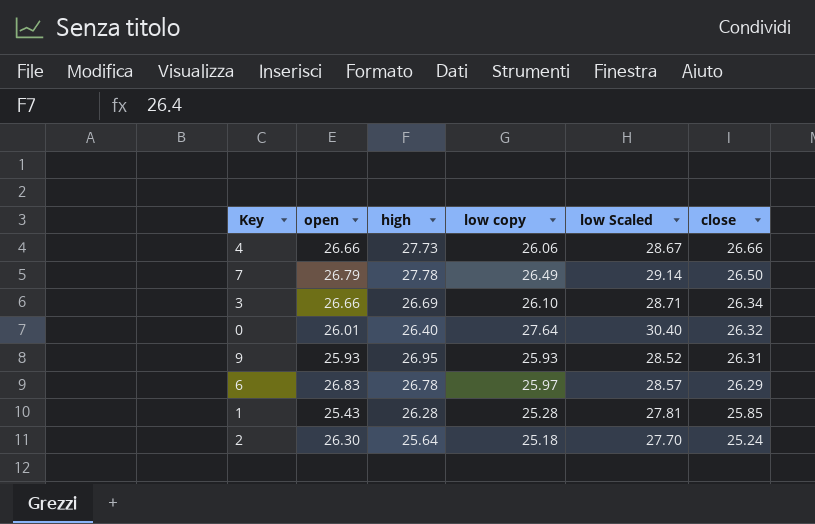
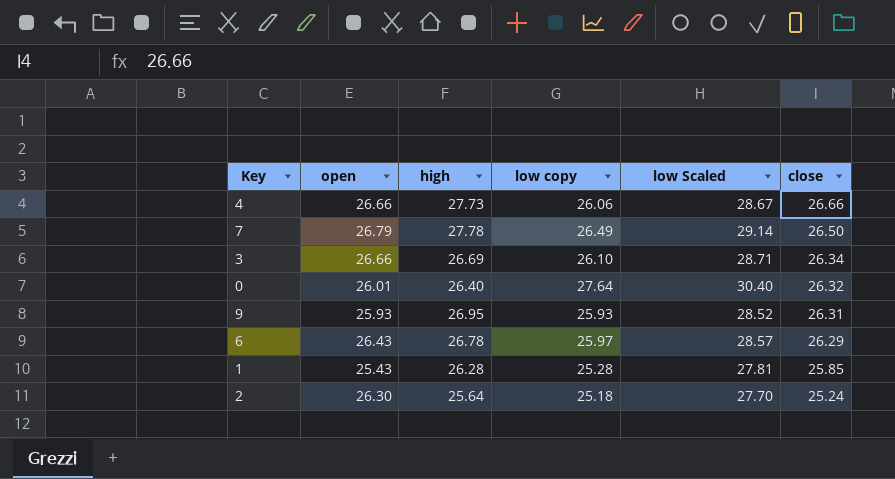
6 | open: 26.83 -> 26.43

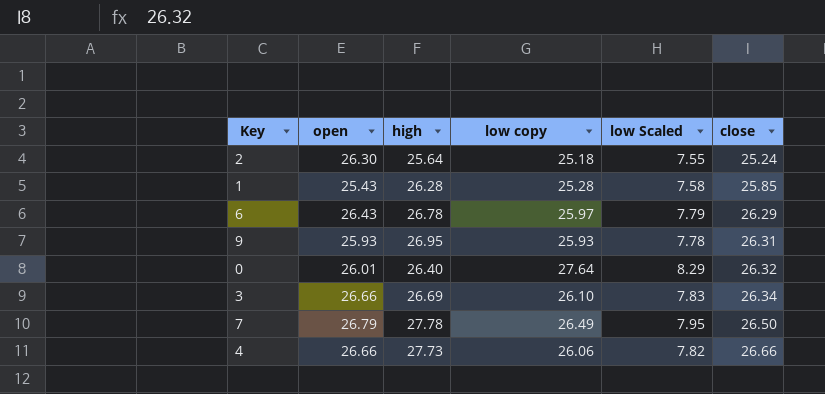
row order: close descending -> close ascending
column low Scaled | formula: [low copy] * 1.1 -> [low copy] * 0.3

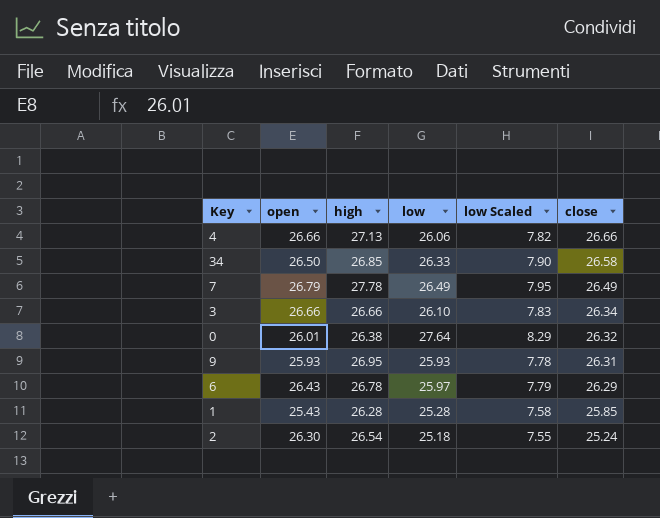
row order: close ascending -> close descending
column name: low copy -> low
4 | high: 27.73 -> 27.13
row 34: none -> 26.50 | 26.85 | 26.33 | 7.90 | 26.58
7 | close: 26.50 -> 26.49
3 | high: 26.69 -> 26.66
0 | high: 26.40 -> 26.38
2 | high: 25.64 -> 26.54

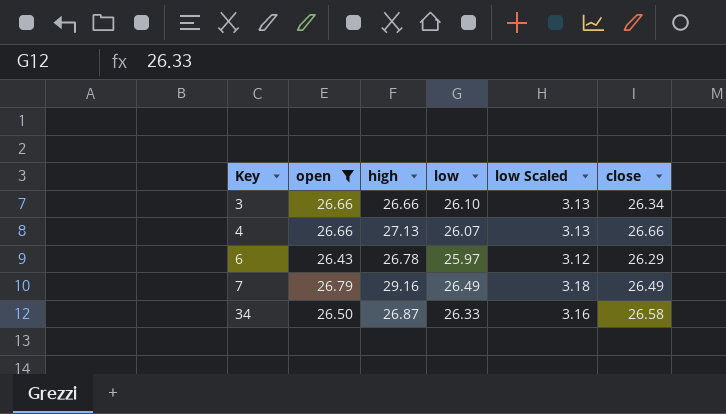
filter: none -> open >= 26.43
row order: close descending -> Key ascending
column low Scaled | formula: [low] * 0.3 -> [low] * 0.12
4 | low: 26.06 -> 26.07
7 | high: 27.78 -> 29.16
34 | high: 26.85 -> 26.87

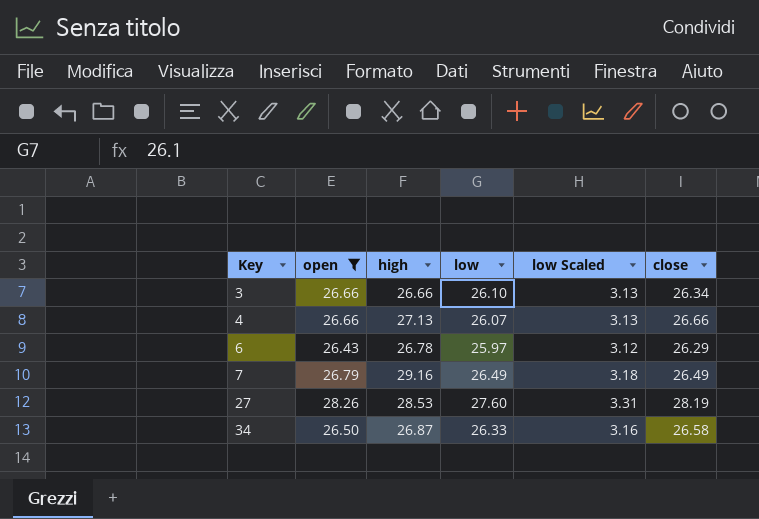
row 27: none -> 28.26 | 28.53 | 27.60 | 3.31 | 28.19

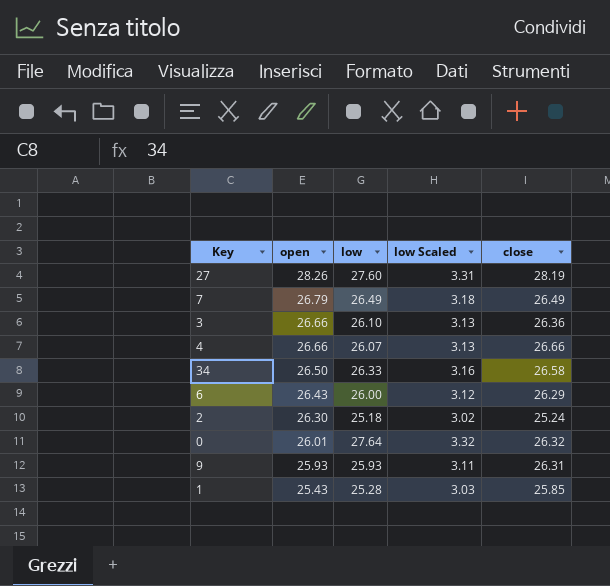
filter: open >= 26.43 -> none
row order: Key ascending -> open descending
column high | position: 3 -> none
3 | close: 26.34 -> 26.36
6 | low: 25.97 -> 26.00

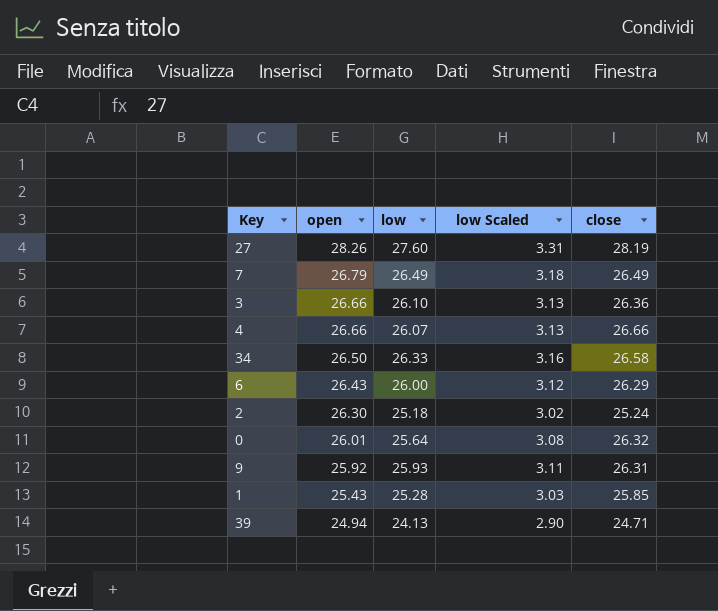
0 | low: 27.64 -> 25.64
0 | low Scaled: 3.32 -> 3.08
9 | open: 25.93 -> 25.92
row 39: none -> 24.94 | 24.13 | 2.90 | 24.71

